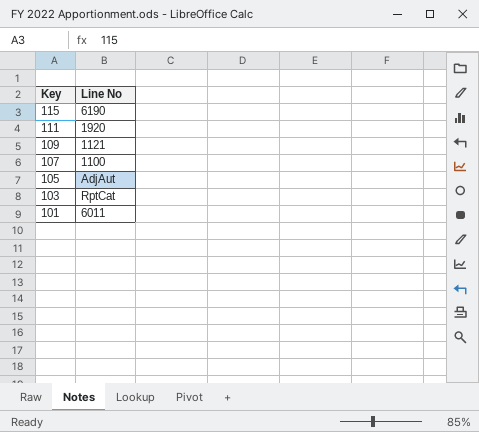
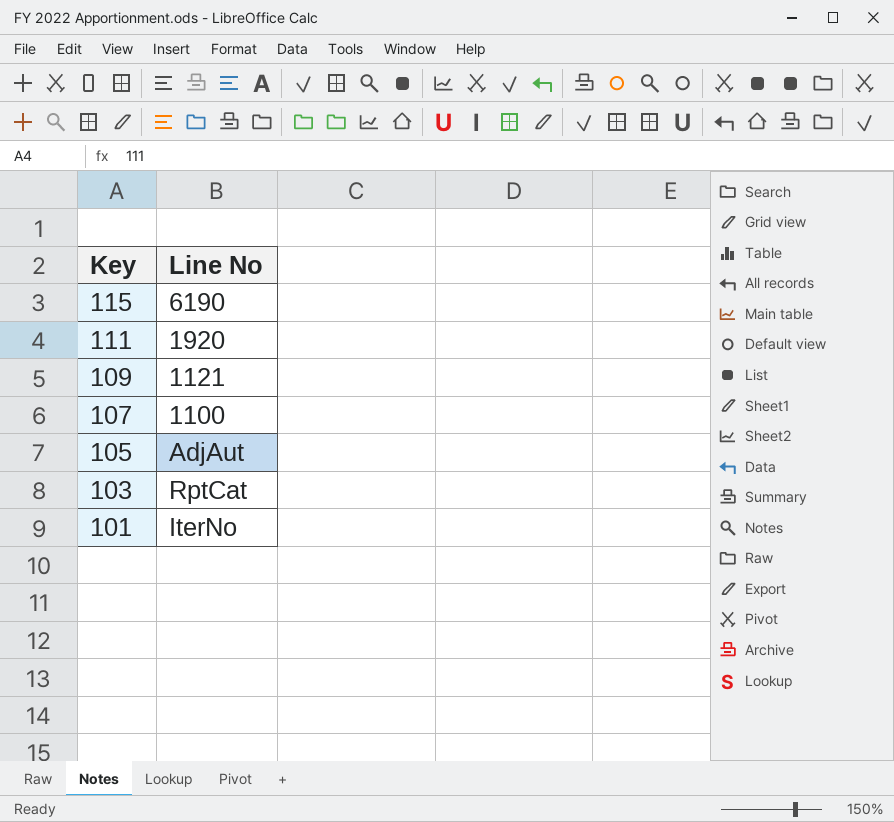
101 | Line No: 6011 -> IterNo

